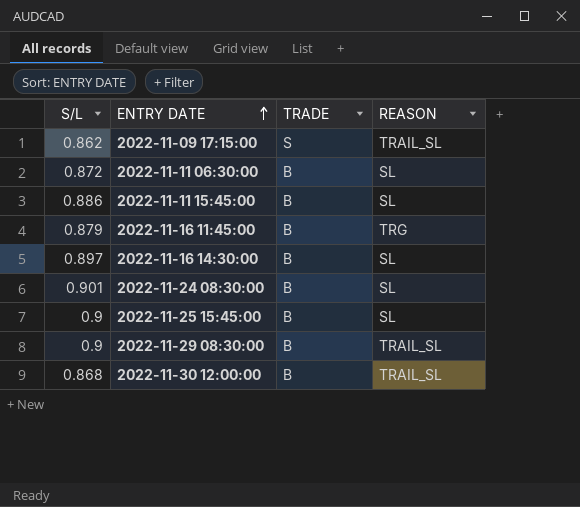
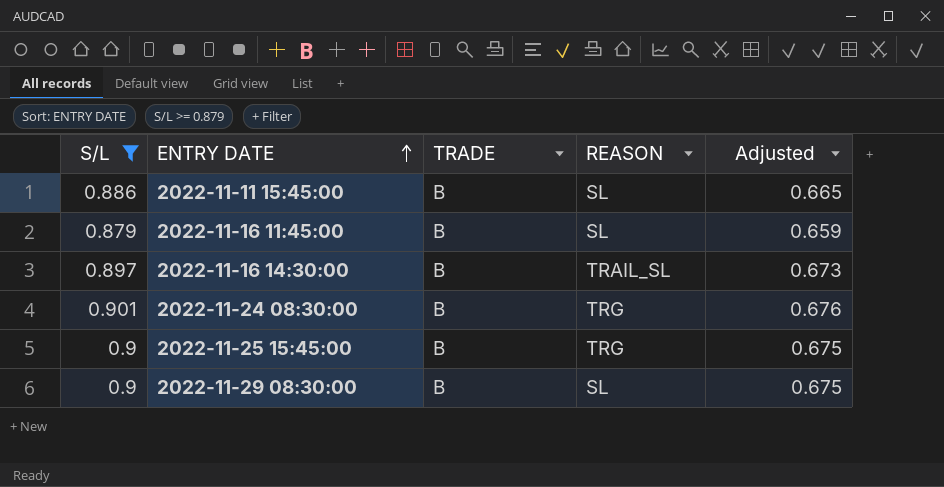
filter: none -> S/L >= 0.879
column Adjusted | formula: none -> [S/L] * 0.75
2022-11-16 11:45:00 | REASON: TRG -> SL
2022-11-16 14:30:00 | REASON: SL -> TRAIL_SL
2022-11-24 08:30:00 | REASON: SL -> TRG
2022-11-25 15:45:00 | REASON: SL -> TRG
2022-11-29 08:30:00 | REASON: TRAIL_SL -> SL

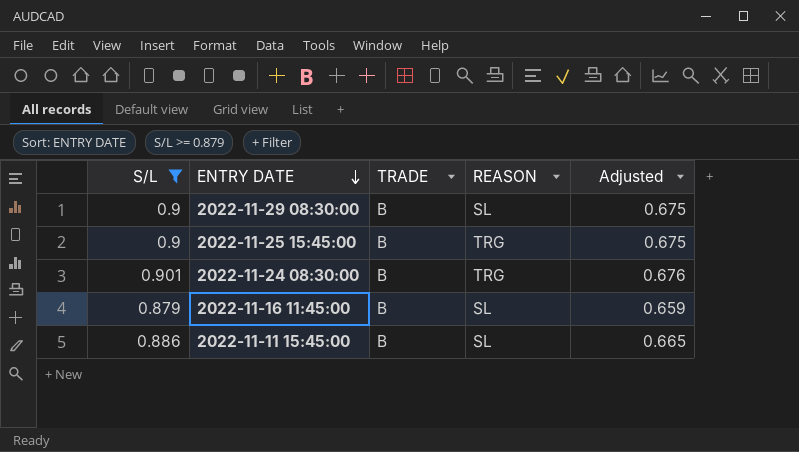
row order: ENTRY DATE ascending -> ENTRY DATE descending
row 2022-11-16 14:30:00: 0.897 | B | TRAIL_SL | 0.673 -> none

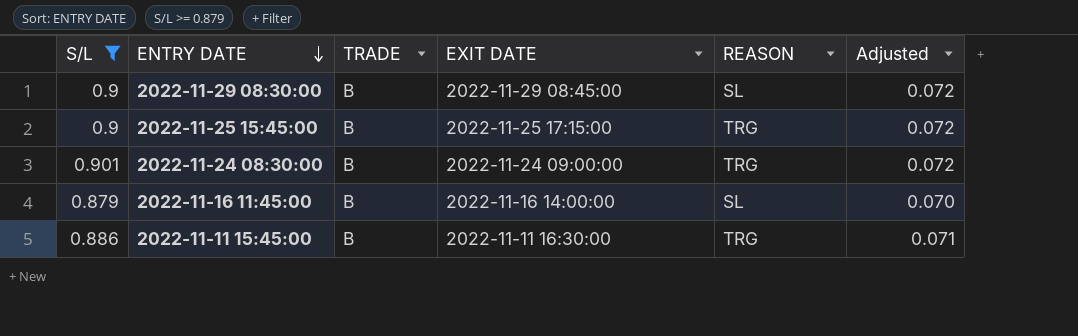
column EXIT DATE | position: none -> 4
column Adjusted | formula: [S/L] * 0.75 -> [S/L] * 0.08
2022-11-11 15:45:00 | REASON: SL -> TRG

